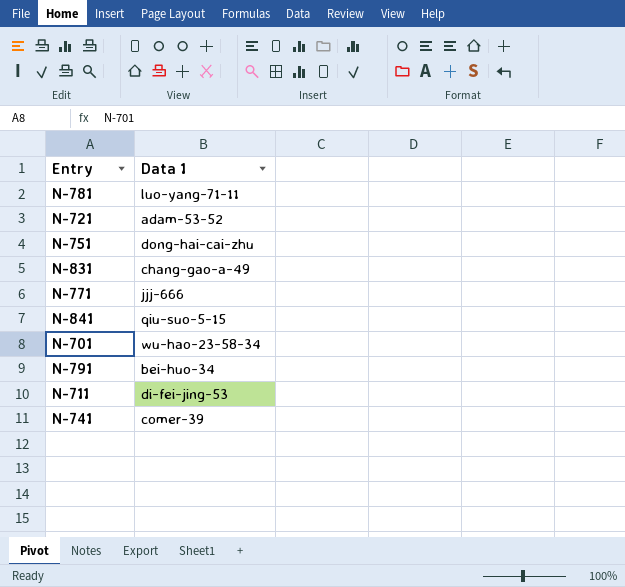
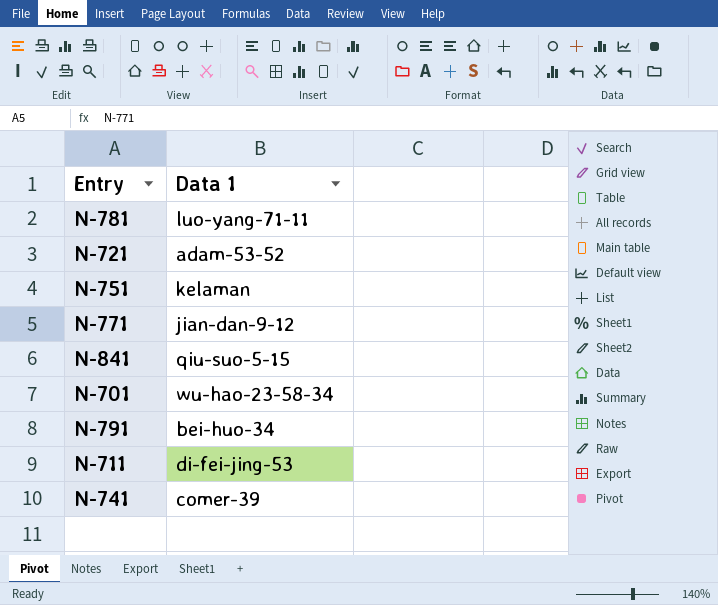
row N-831: chang-gao-a-49 -> none
N-751 | Data 1: dong-hai-cai-zhu -> kelaman
N-771 | Data 1: jjj-666 -> jian-dan-9-12

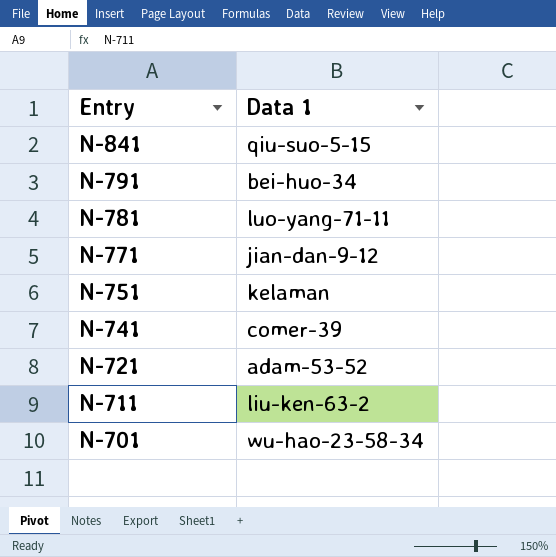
row order: none -> Entry descending
N-711 | Data 1: di-fei-jing-53 -> liu-ken-63-2

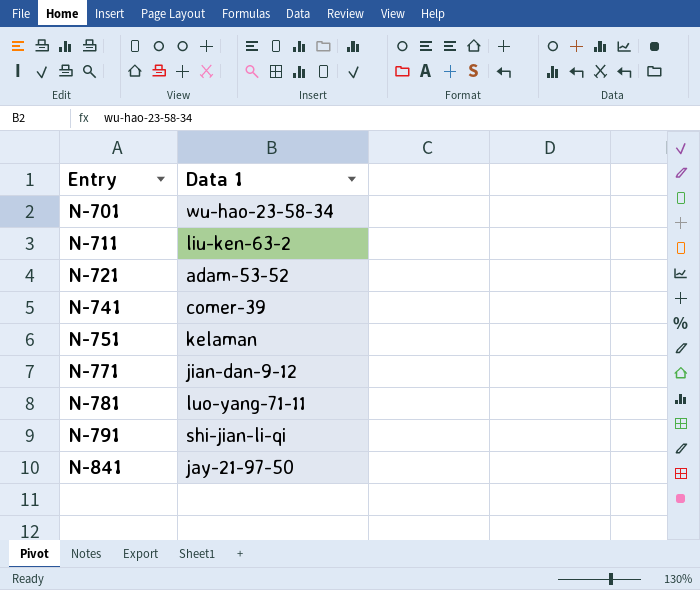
row order: Entry descending -> Entry ascending
N-791 | Data 1: bei-huo-34 -> shi-jian-li-qi
N-841 | Data 1: qiu-suo-5-15 -> jay-21-97-50

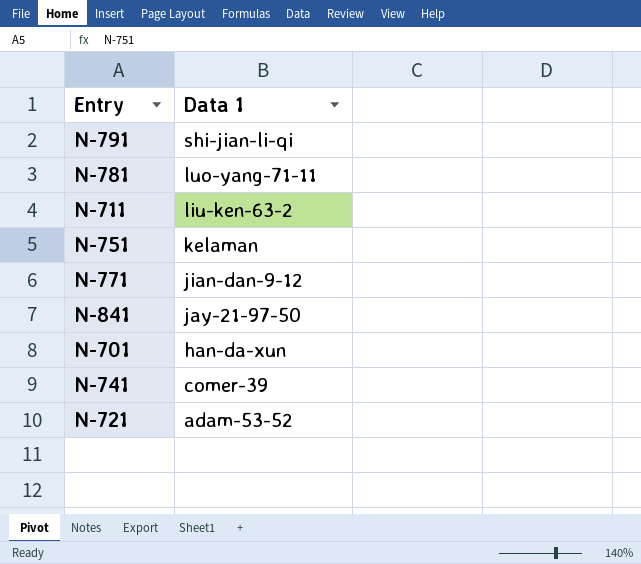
row order: Entry ascending -> Data 1 descending
N-701 | Data 1: wu-hao-23-58-34 -> han-da-xun

